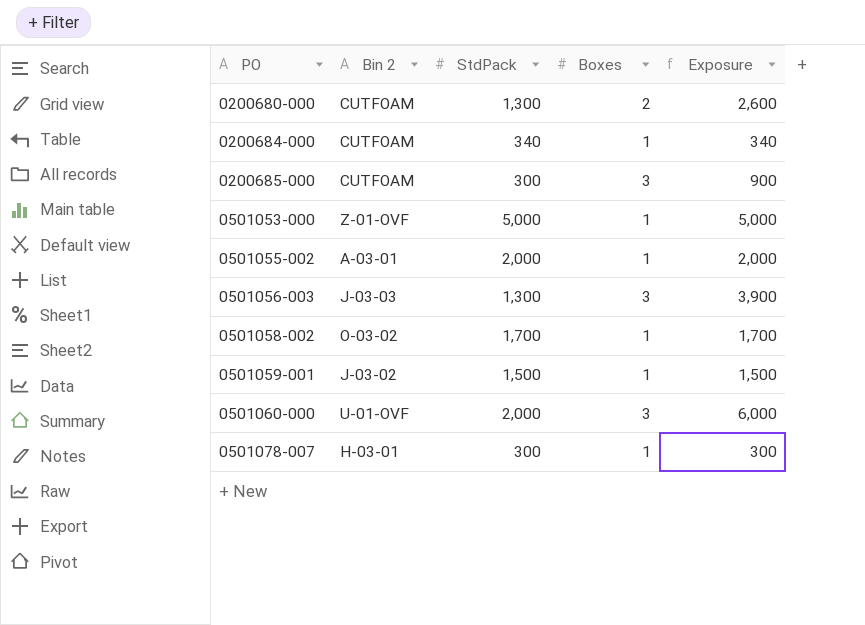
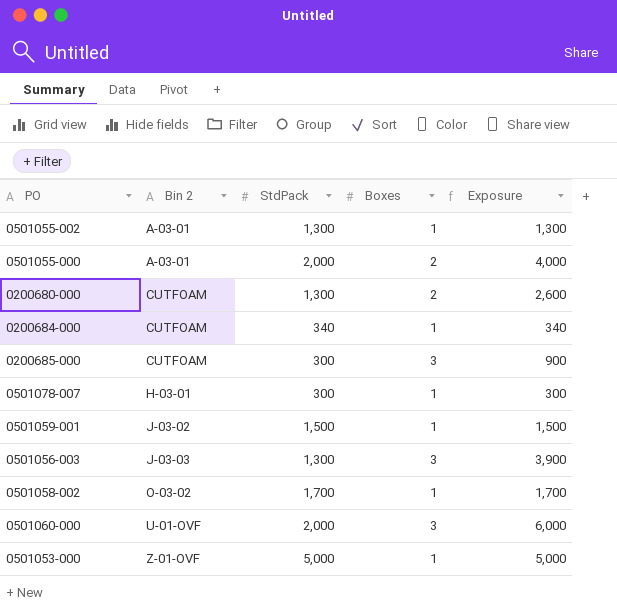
row order: PO ascending -> Bin 2 ascending
0501055-002 | StdPack: 2,000 -> 1,300
0501055-002 | Exposure: 2,000 -> 1,300
row 0501055-000: none -> A-03-01 | 2,000 | 2 | 4,000

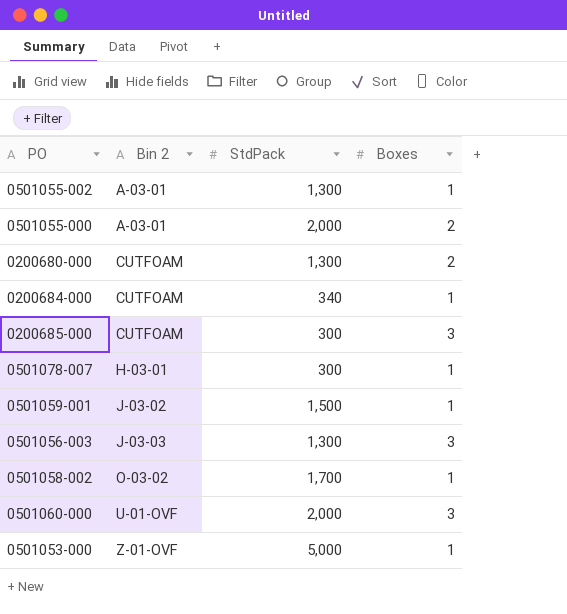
column Exposure | formula: [StdPack] * [Boxes] -> none

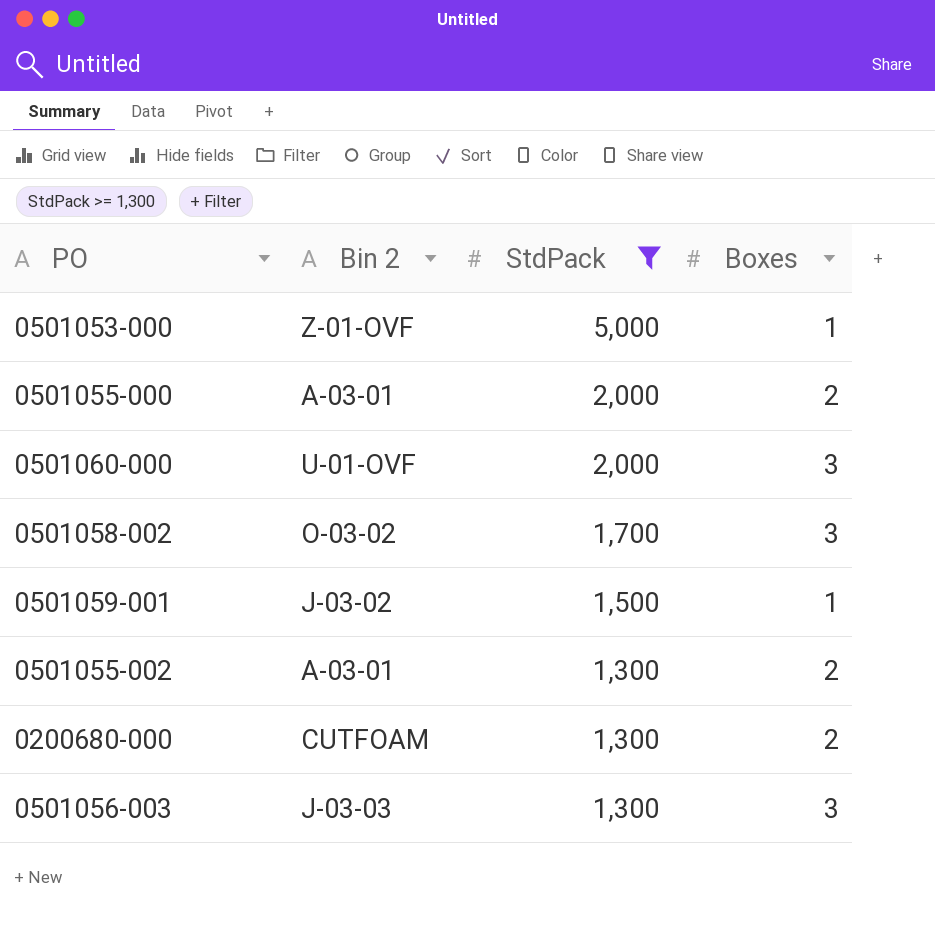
filter: none -> StdPack >= 1,300
row order: Bin 2 ascending -> StdPack descending
0501058-002 | Boxes: 1 -> 3
0501055-002 | Boxes: 1 -> 2

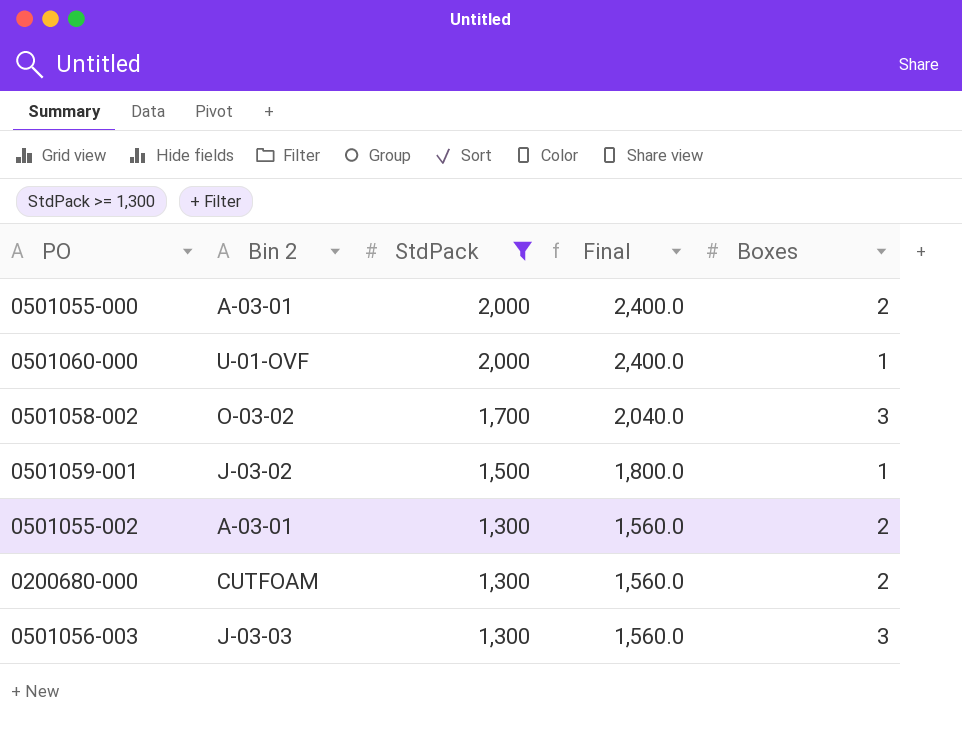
column Final | formula: none -> [StdPack] * 1.2
row 0501053-000: Z-01-OVF | 5,000 | 1 -> none
0501060-000 | Boxes: 3 -> 1

